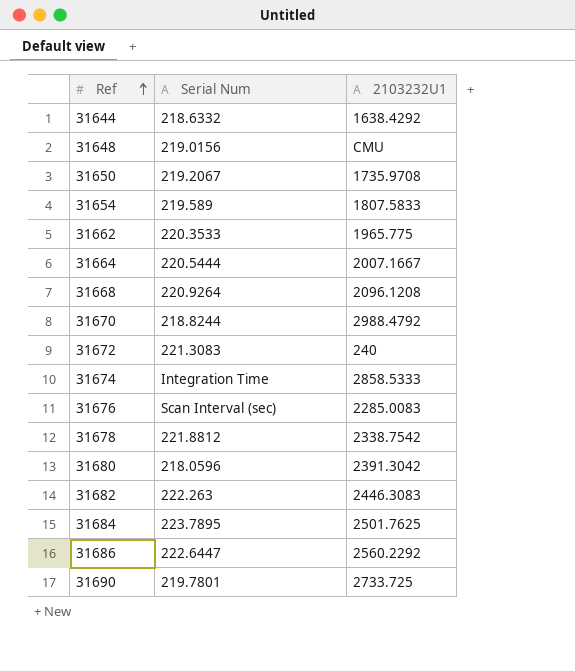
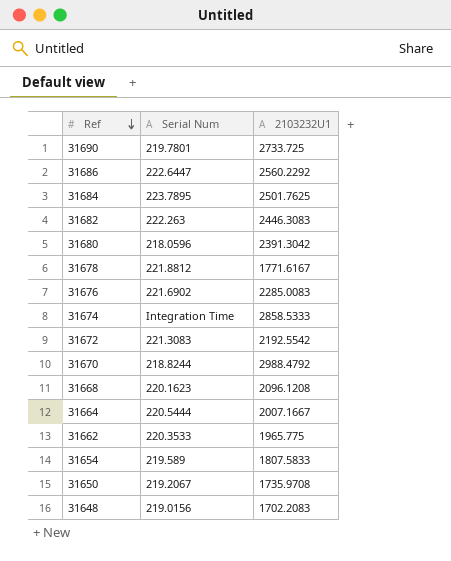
row order: Ref ascending -> Ref descending
row 31644: 218.6332 | 1638.4292 -> none
31678 | 2103232U1: 2338.7542 -> 1771.6167
31676 | Serial Num: Scan Interval (sec) -> 221.6902
31672 | 2103232U1: 240 -> 2192.5542
31668 | Serial Num: 220.9264 -> 220.1623
31648 | 2103232U1: CMU -> 1702.2083

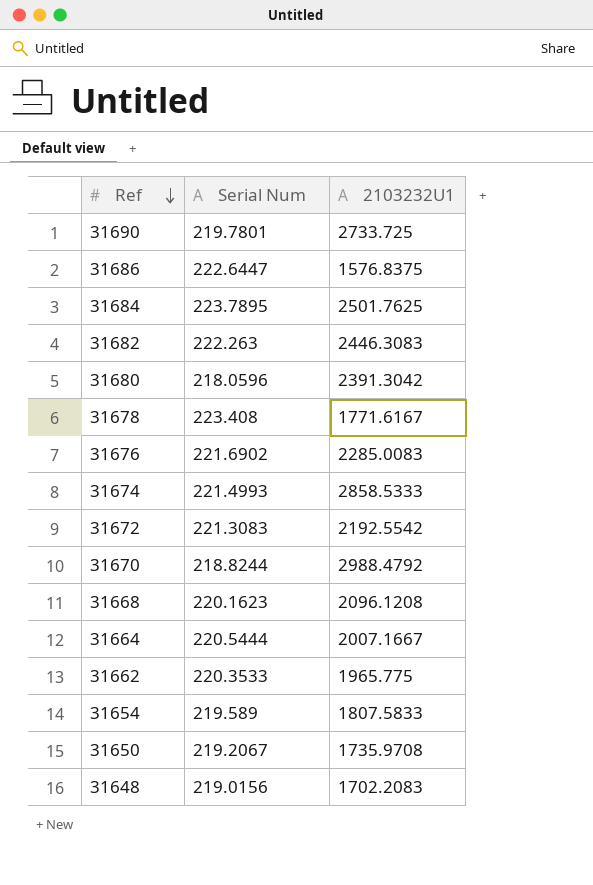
31686 | 2103232U1: 2560.2292 -> 1576.8375
31678 | Serial Num: 221.8812 -> 223.408
31674 | Serial Num: Integration Time -> 221.4993

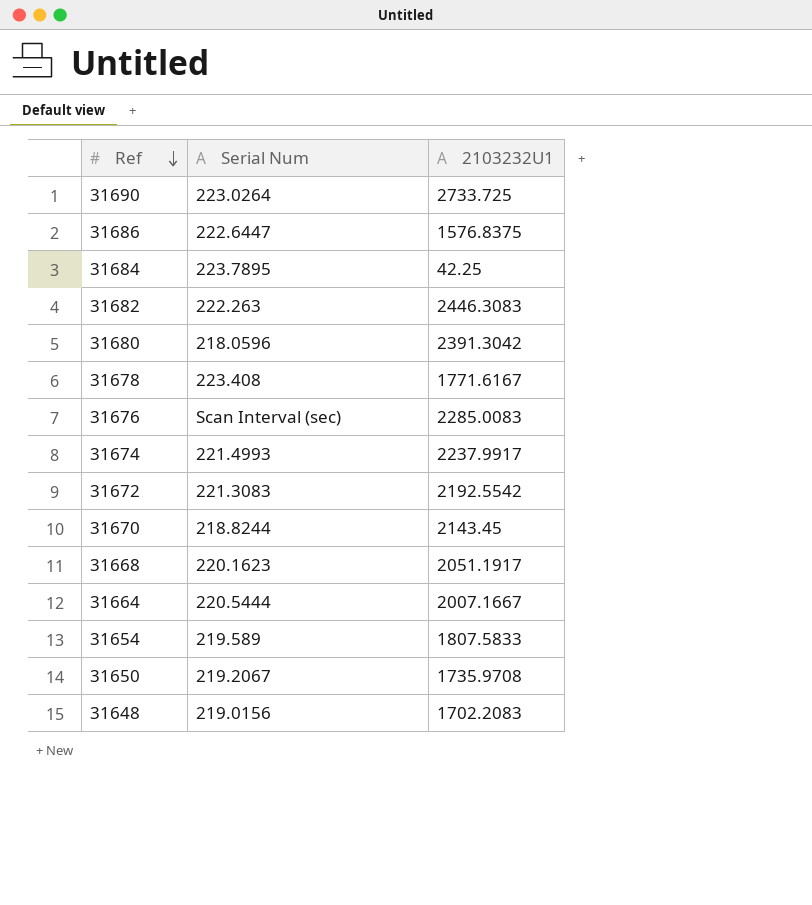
row 31662: 220.3533 | 1965.775 -> none
31690 | Serial Num: 219.7801 -> 223.0264
31684 | 2103232U1: 2501.7625 -> 42.25
31676 | Serial Num: 221.6902 -> Scan Interval (sec)
31674 | 2103232U1: 2858.5333 -> 2237.9917
31670 | 2103232U1: 2988.4792 -> 2143.45
31668 | 2103232U1: 2096.1208 -> 2051.1917

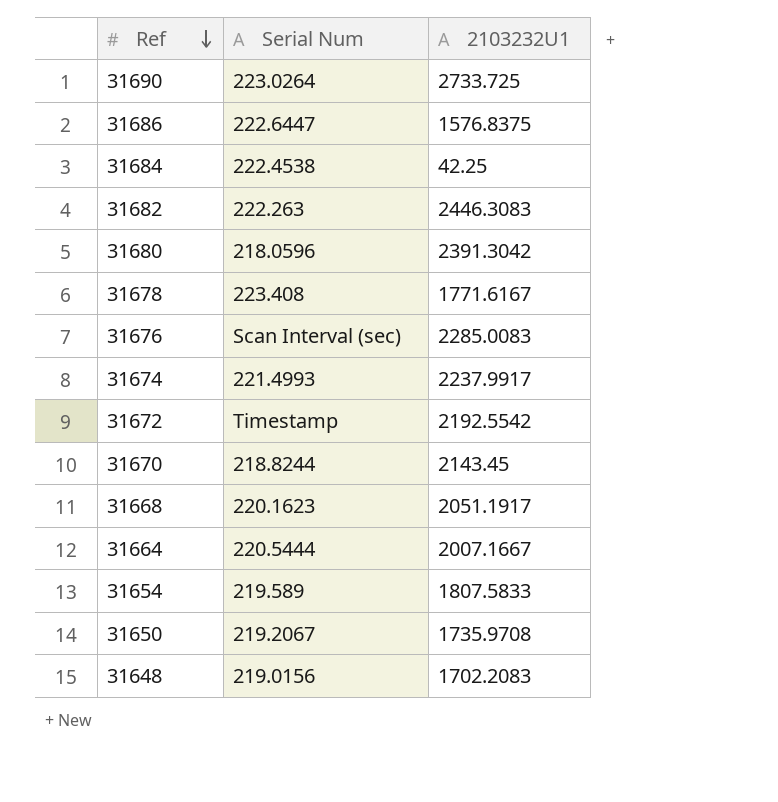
31684 | Serial Num: 223.7895 -> 222.4538
31672 | Serial Num: 221.3083 -> Timestamp

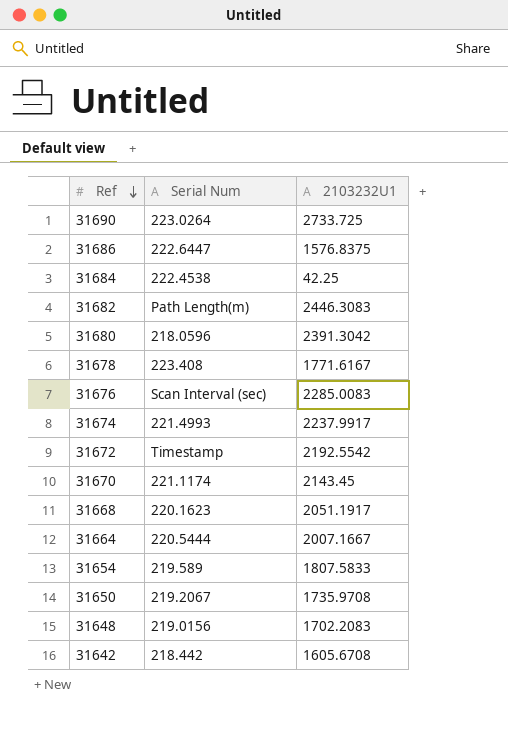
31682 | Serial Num: 222.263 -> Path Length(m)
31670 | Serial Num: 218.8244 -> 221.1174
row 31642: none -> 218.442 | 1605.6708

